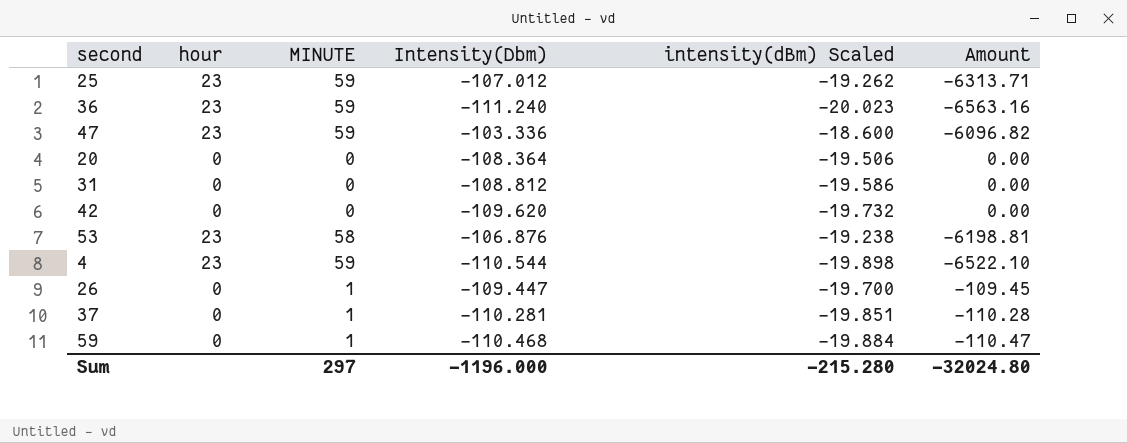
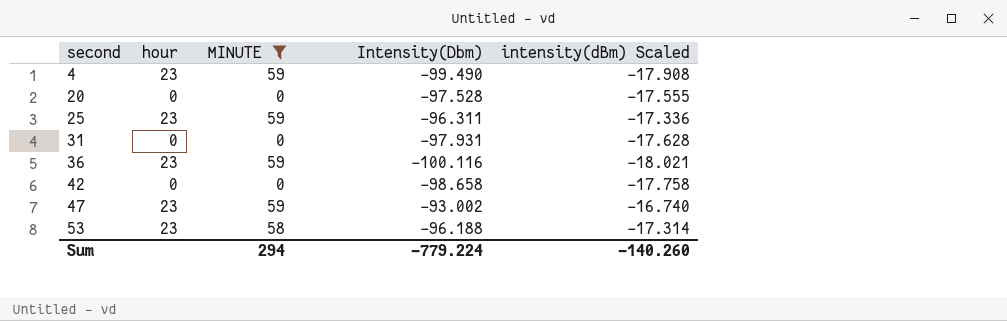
filter: none -> MINUTE != 1
row order: none -> second ascending
column Amount | formula: [MINUTE] * [Intensity(Dbm)] -> none
4 | Intensity(Dbm): -110.544 -> -99.490
4 | intensity(dBm) Scaled: -19.898 -> -17.908
20 | Intensity(Dbm): -108.364 -> -97.528
20 | intensity(dBm) Scaled: -19.506 -> -17.555
25 | Intensity(Dbm): -107.012 -> -96.311
25 | intensity(dBm) Scaled: -19.262 -> -17.336
31 | Intensity(Dbm): -108.812 -> -97.931
31 | intensity(dBm) Scaled: -19.586 -> -17.628
36 | Intensity(Dbm): -111.240 -> -100.116
36 | intensity(dBm) Scaled: -20.023 -> -18.021
42 | Intensity(Dbm): -109.620 -> -98.658
42 | intensity(dBm) Scaled: -19.732 -> -17.758
47 | Intensity(Dbm): -103.336 -> -93.002
47 | intensity(dBm) Scaled: -18.600 -> -16.740
53 | Intensity(Dbm): -106.876 -> -96.188
53 | intensity(dBm) Scaled: -19.238 -> -17.314
Sum | MINUTE: 297 -> 294
Sum | Intensity(Dbm): -1196.000 -> -779.224
Sum | intensity(dBm) Scaled: -215.280 -> -140.260

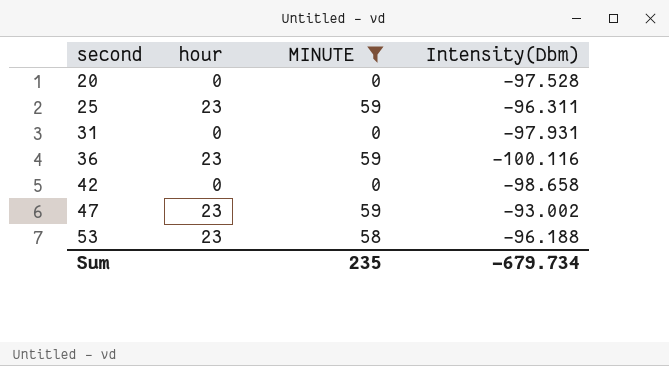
column intensity(dBm) Scaled | formula: [Intensity(Dbm)] * 0.18 -> none
row 4: 23 | 59 | -99.490 | -17.908 -> none
Sum | MINUTE: 294 -> 235
Sum | Intensity(Dbm): -779.224 -> -679.734

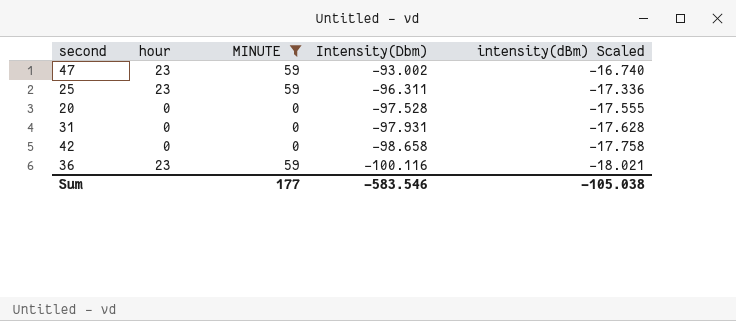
row order: second ascending -> Intensity(Dbm) descending
column intensity(dBm) Scaled | formula: none -> [Intensity(Dbm)] * 0.18
row 53: 23 | 58 | -96.188 -> none
Sum | MINUTE: 235 -> 177
Sum | Intensity(Dbm): -679.734 -> -583.546

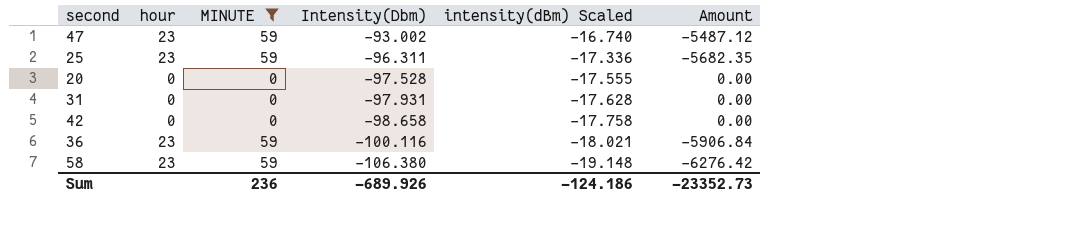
column Amount | formula: none -> [MINUTE] * [Intensity(Dbm)]
row 58: none -> 23 | 59 | -106.380 | -19.148 | -6276.42
Sum | MINUTE: 177 -> 236
Sum | Intensity(Dbm): -583.546 -> -689.926
Sum | intensity(dBm) Scaled: -105.038 -> -124.186

